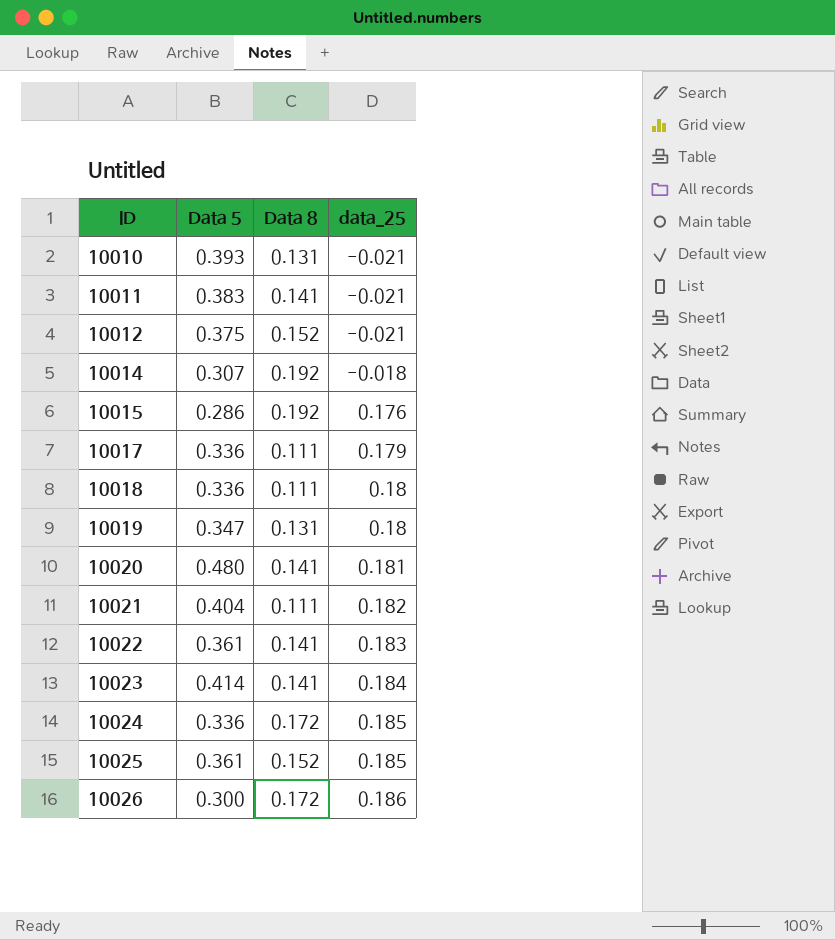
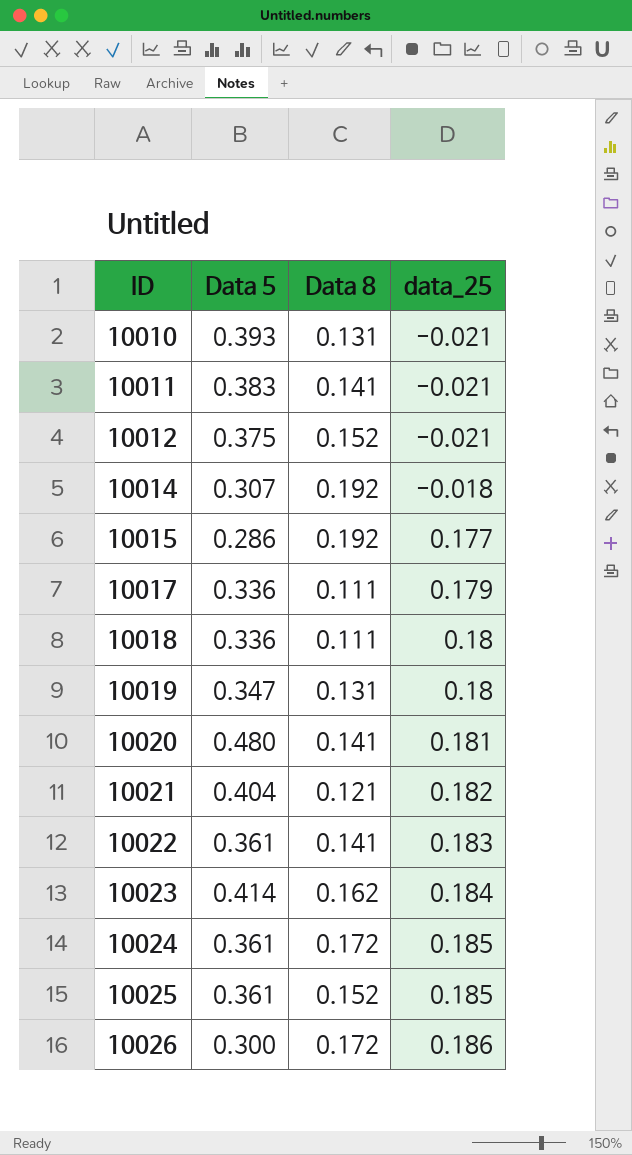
10015 | data_25: 0.176 -> 0.177
10021 | Data 8: 0.111 -> 0.121
10023 | Data 8: 0.141 -> 0.162
10024 | Data 5: 0.336 -> 0.361

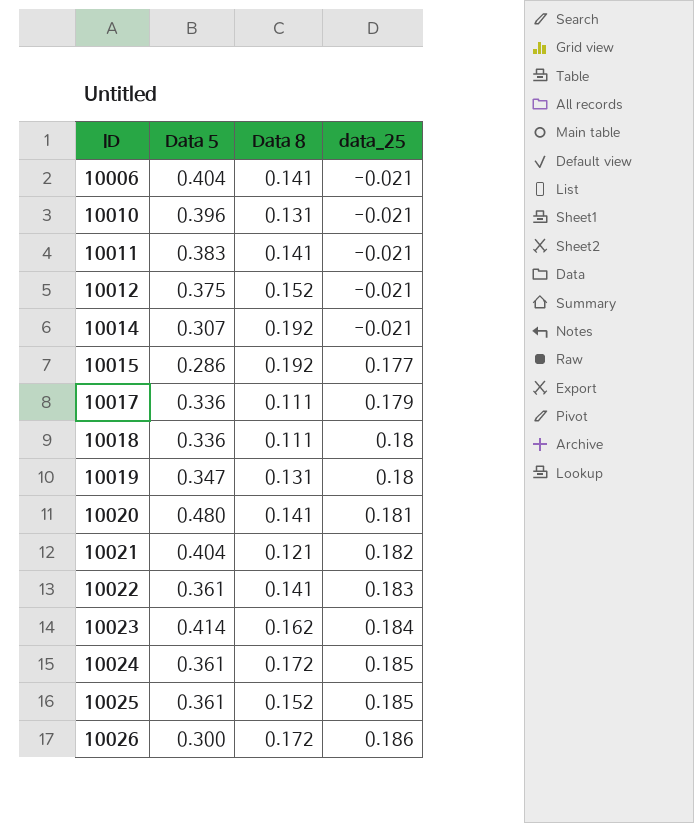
row 10006: none -> 0.404 | 0.141 | -0.021
10010 | Data 5: 0.393 -> 0.396
10014 | data_25: -0.018 -> -0.021

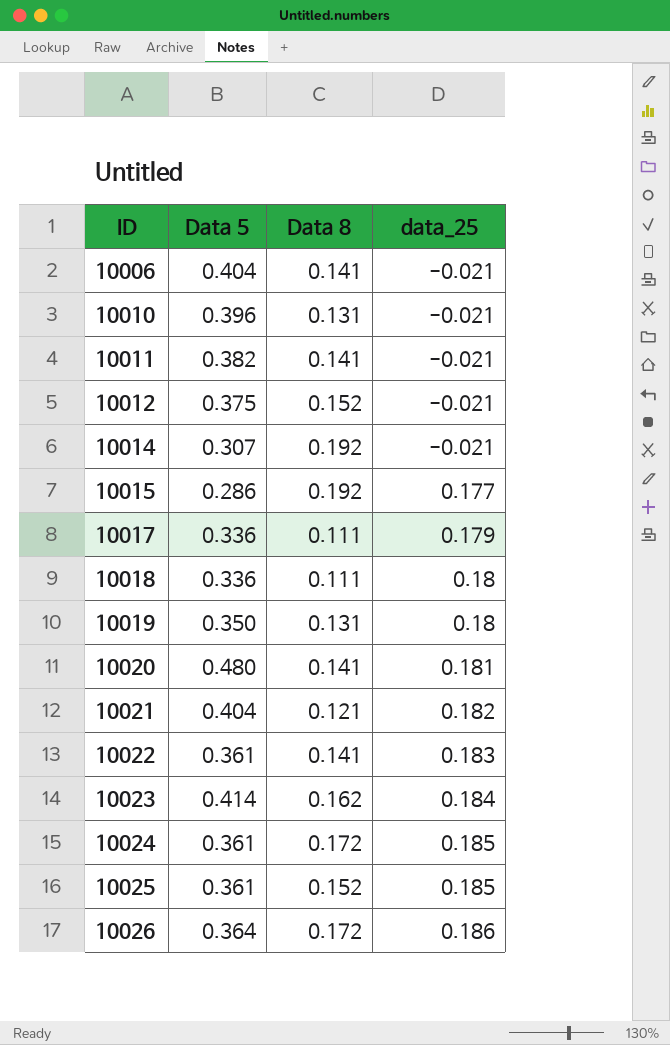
10011 | Data 5: 0.383 -> 0.382
10019 | Data 5: 0.347 -> 0.350
10026 | Data 5: 0.300 -> 0.364

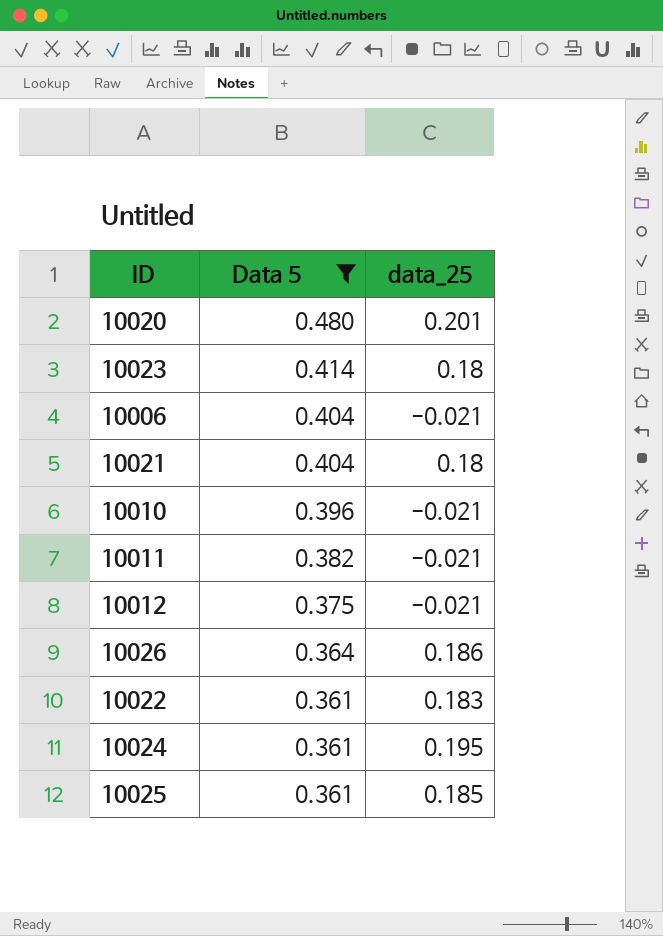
filter: none -> Data 5 >= 0.361
row order: ID ascending -> Data 5 descending
column Data 8 | position: 3 -> none
10020 | data_25: 0.181 -> 0.201
10023 | data_25: 0.184 -> 0.18
10021 | data_25: 0.182 -> 0.18
10024 | data_25: 0.185 -> 0.195

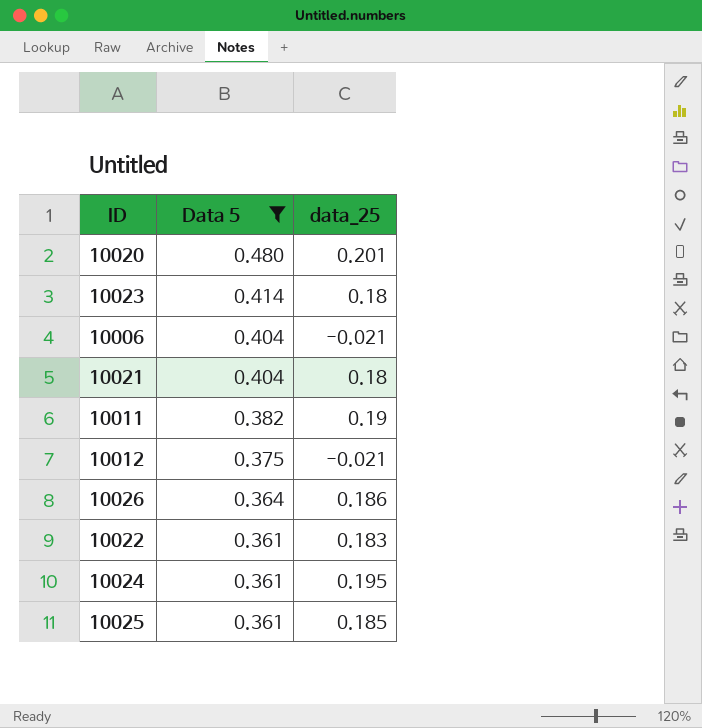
row 10010: 0.396 | -0.021 -> none
10011 | data_25: -0.021 -> 0.19

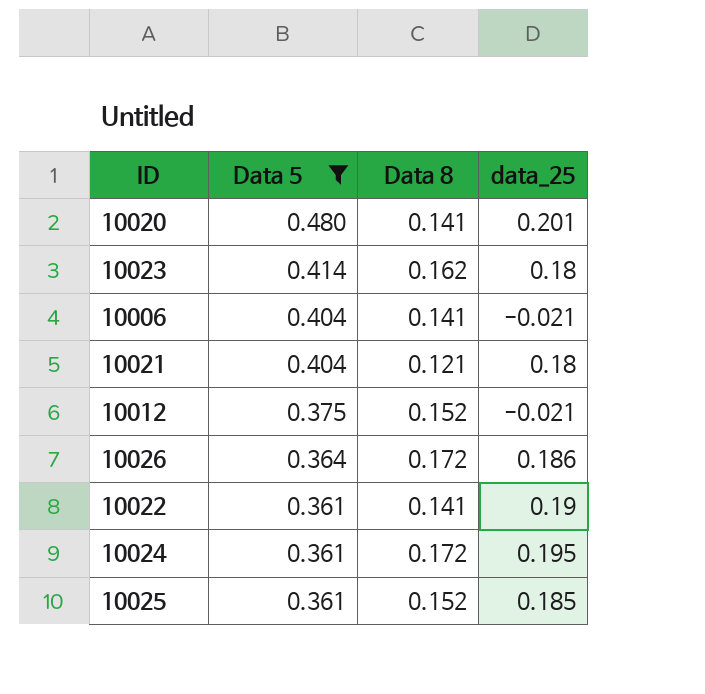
column Data 8 | position: none -> 3
row 10011: 0.382 | 0.19 -> none
10022 | data_25: 0.183 -> 0.19

